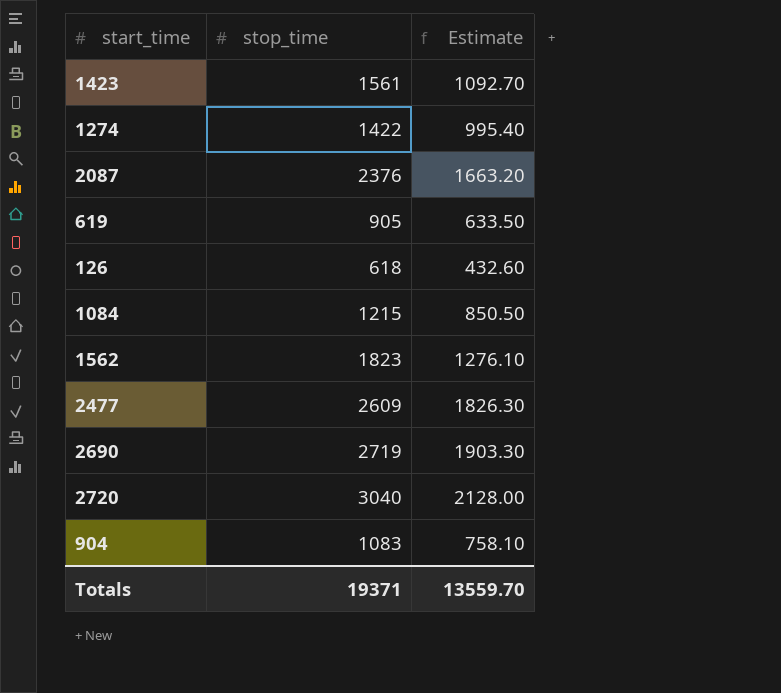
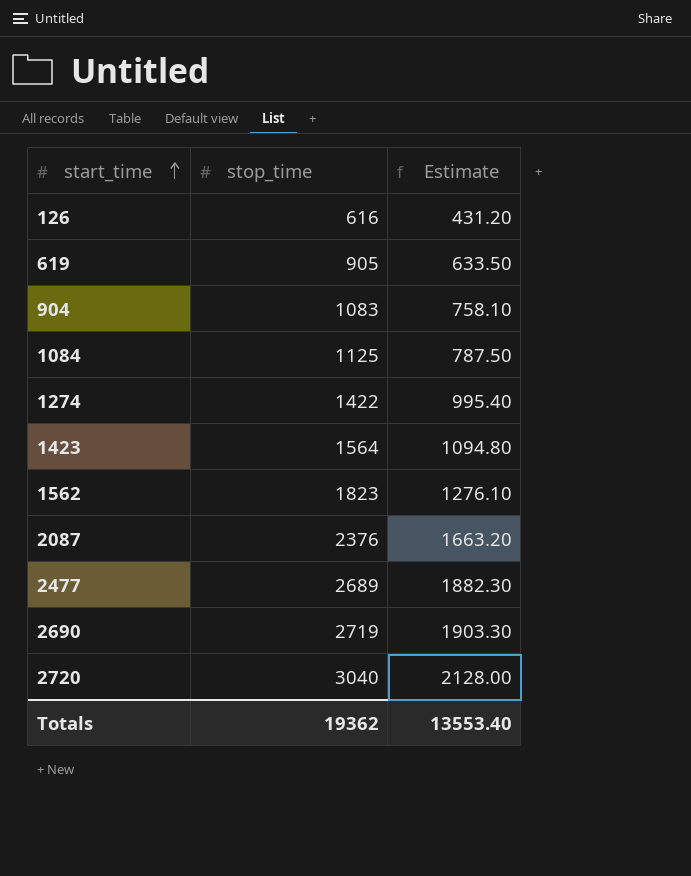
row order: none -> start_time ascending
126 | stop_time: 618 -> 616
126 | Estimate: 432.60 -> 431.20
1084 | stop_time: 1215 -> 1125
1084 | Estimate: 850.50 -> 787.50
1423 | stop_time: 1561 -> 1564
1423 | Estimate: 1092.70 -> 1094.80
2477 | stop_time: 2609 -> 2689
2477 | Estimate: 1826.30 -> 1882.30
Totals | stop_time: 19371 -> 19362
Totals | Estimate: 13559.70 -> 13553.40

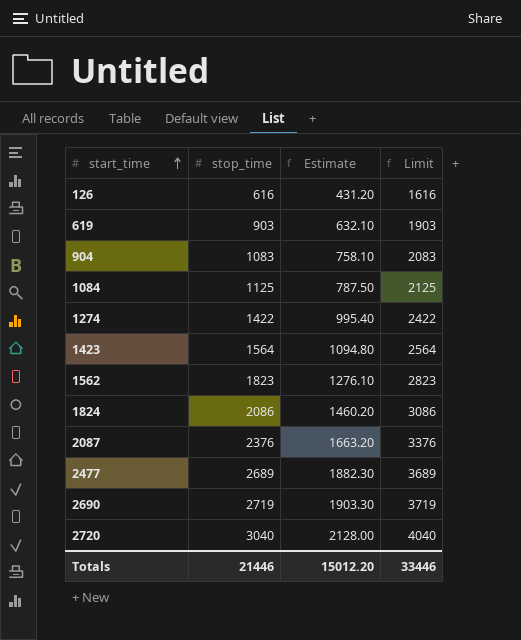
column Limit | formula: none -> [stop_time] + 1000
619 | stop_time: 905 -> 903
619 | Estimate: 633.50 -> 632.10
row 1824: none -> 2086 | 1460.20 | 3086
Totals | stop_time: 19362 -> 21446
Totals | Estimate: 13553.40 -> 15012.20

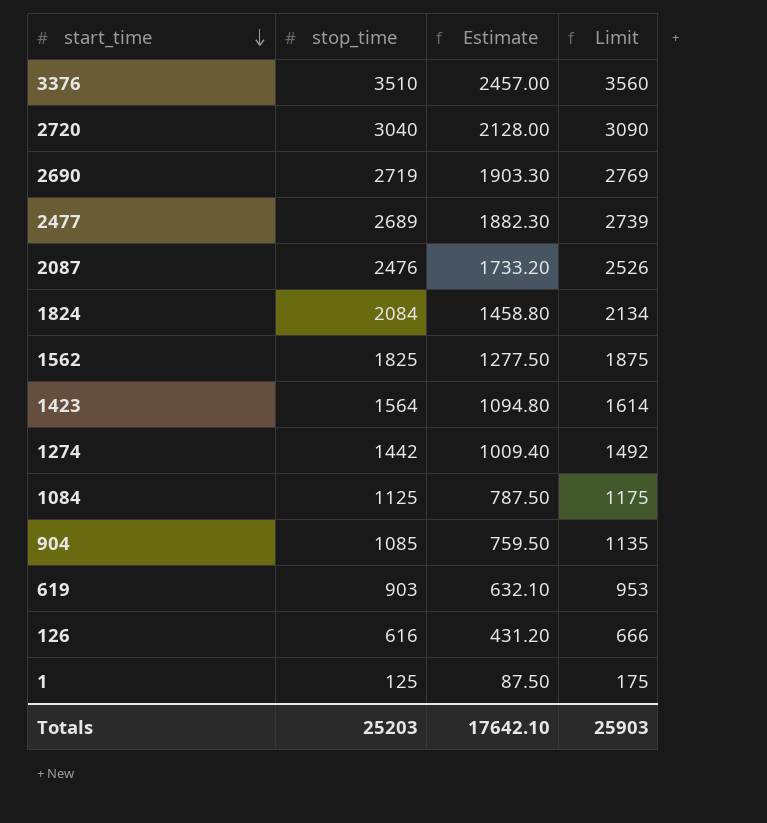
row order: start_time ascending -> start_time descending
column Limit | formula: [stop_time] + 1000 -> [stop_time] + 50
row 3376: none -> 3510 | 2457.00 | 3560
2087 | stop_time: 2376 -> 2476
2087 | Estimate: 1663.20 -> 1733.20
1824 | stop_time: 2086 -> 2084
1824 | Estimate: 1460.20 -> 1458.80
1562 | stop_time: 1823 -> 1825
1562 | Estimate: 1276.10 -> 1277.50
1274 | stop_time: 1422 -> 1442
1274 | Estimate: 995.40 -> 1009.40
904 | stop_time: 1083 -> 1085
904 | Estimate: 758.10 -> 759.50
row 1: none -> 125 | 87.50 | 175
Totals | stop_time: 21446 -> 25203
Totals | Estimate: 15012.20 -> 17642.10
Totals | Limit: 33446 -> 25903

